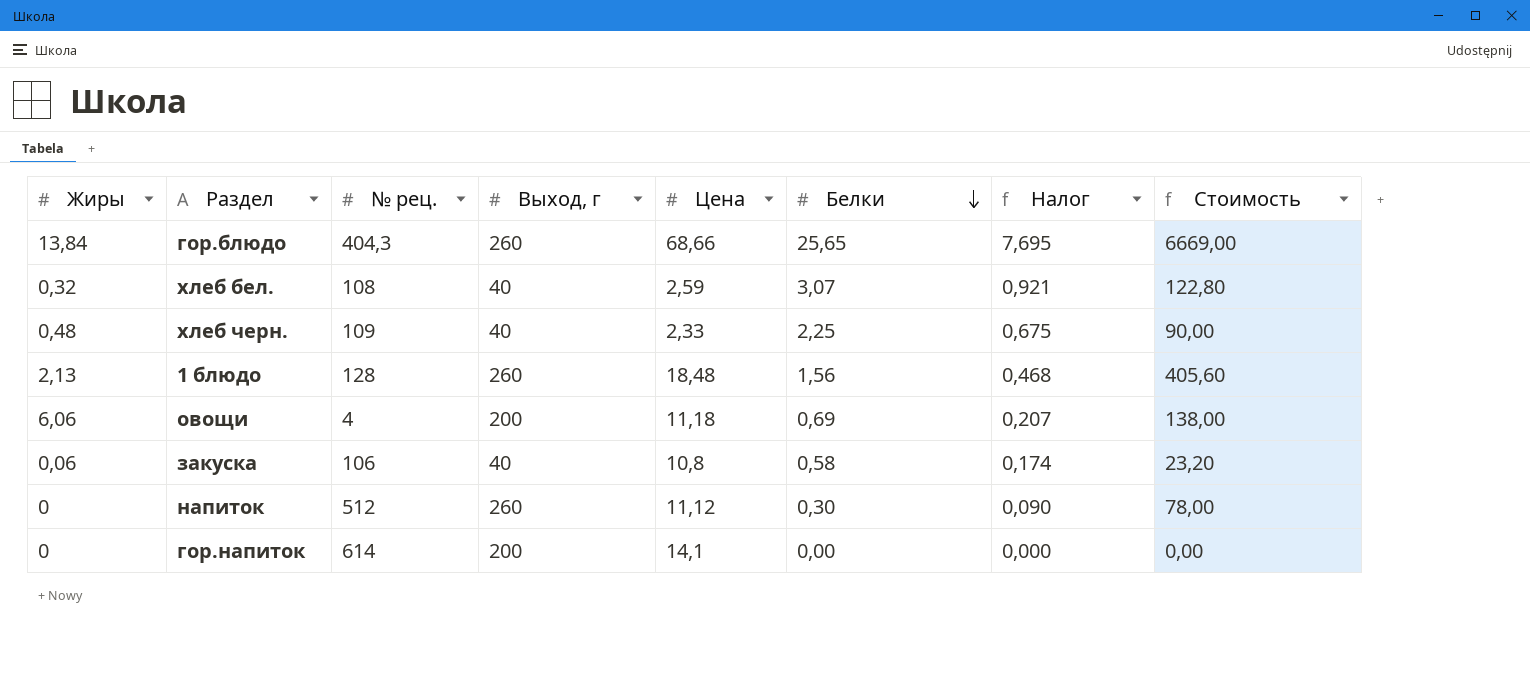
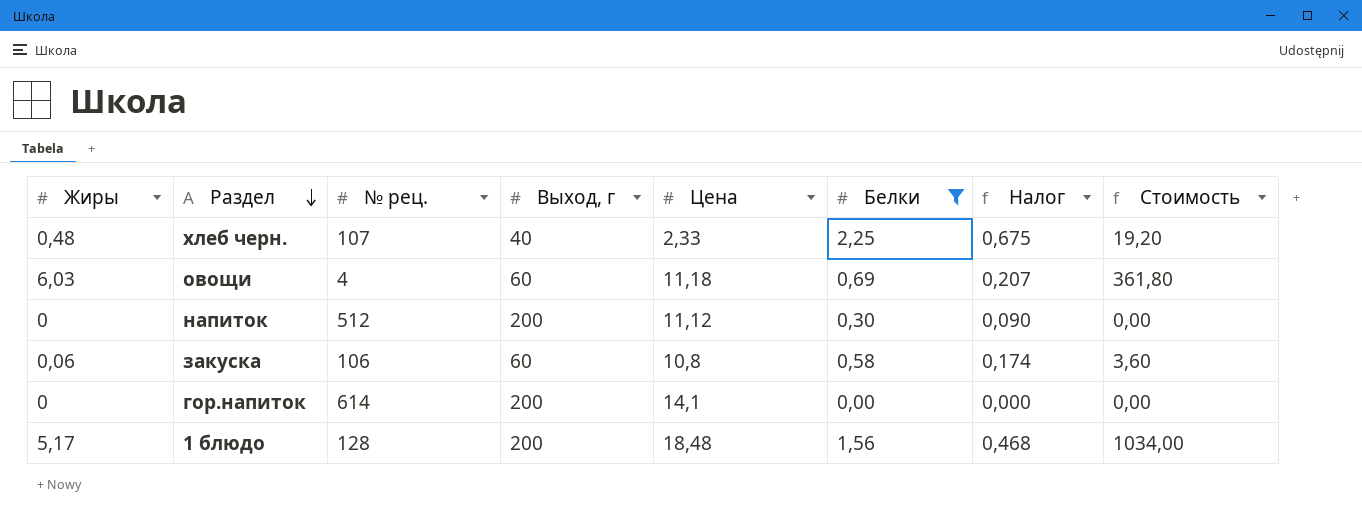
filter: none -> Белки <= 2,25
row order: Белки descending -> Раздел descending
column Стоимость | formula: [Выход, г] * [Белки] -> [Жиры] * [Выход, г]
хлеб черн. | № рец.: 109 -> 107
овощи | Жиры: 6,06 -> 6,03
овощи | Выход, г: 200 -> 60
напиток | Выход, г: 260 -> 200
закуска | Выход, г: 40 -> 60
1 блюдо | Жиры: 2,13 -> 5,17
1 блюдо | Выход, г: 260 -> 200

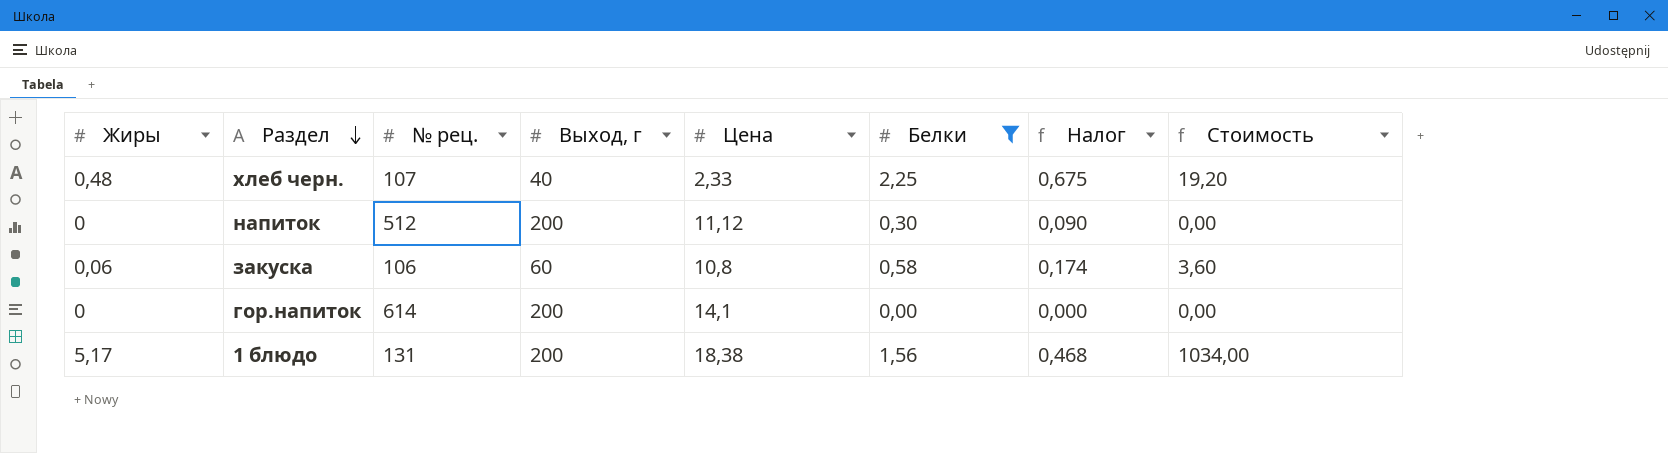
row овощи: 6,03 | 4 | 60 | 11,18 | 0,69 | 0,207 | 361,80 -> none
1 блюдо | № рец.: 128 -> 131
1 блюдо | Цена: 18,48 -> 18,38

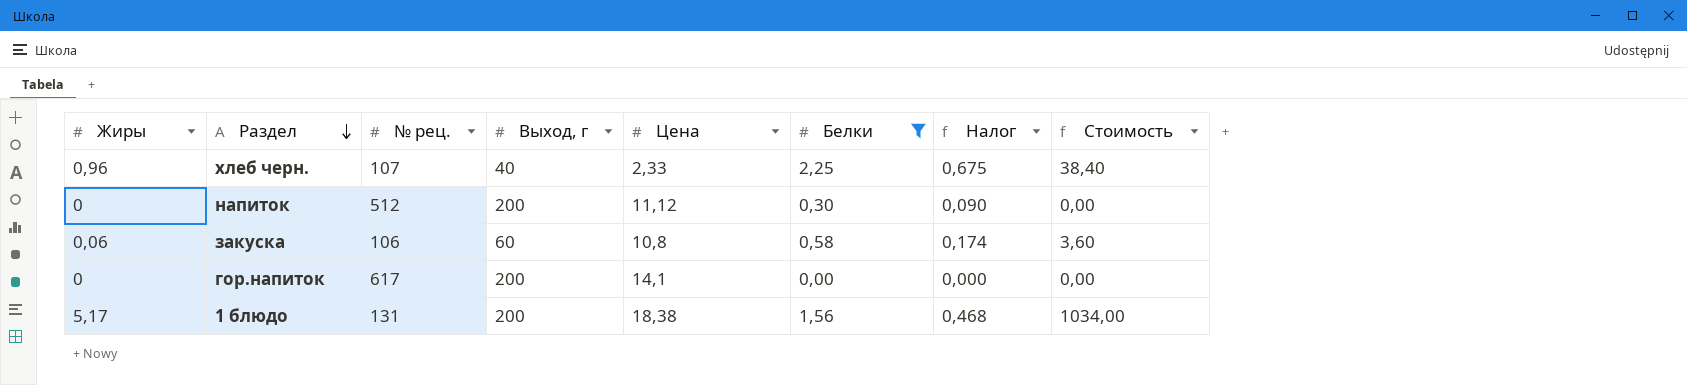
хлеб черн. | Жиры: 0,48 -> 0,96
хлеб черн. | Стоимость: 19,20 -> 38,40
гор.напиток | № рец.: 614 -> 617

